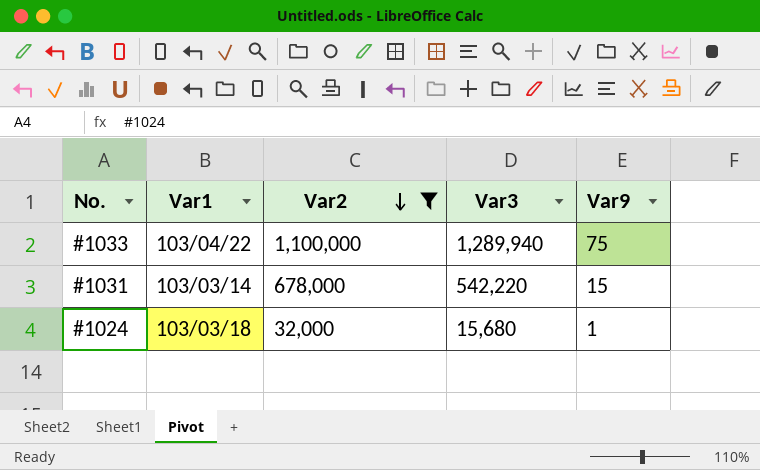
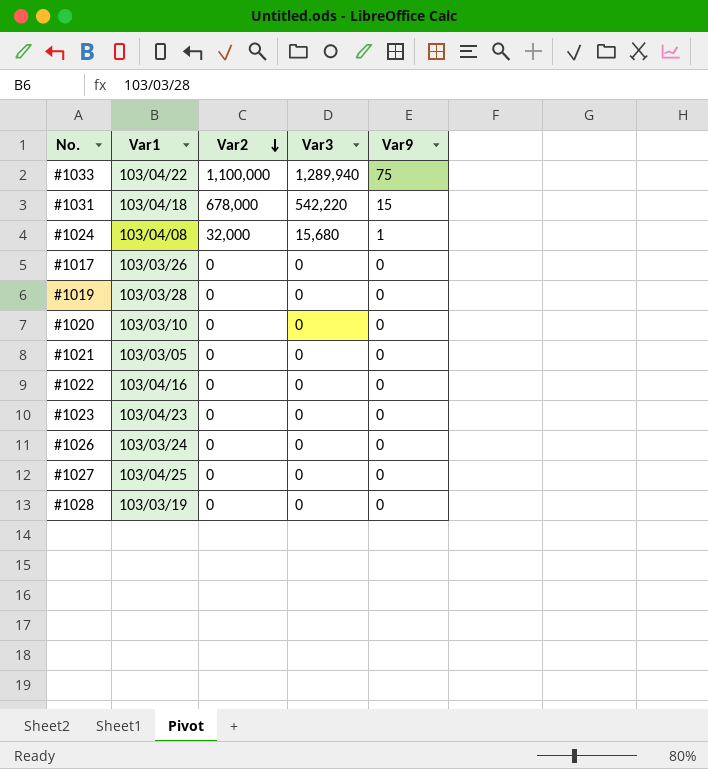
filter: Var2 != 0 -> none
#1031 | Var1: 103/03/14 -> 103/04/18
#1024 | Var1: 103/03/18 -> 103/04/08

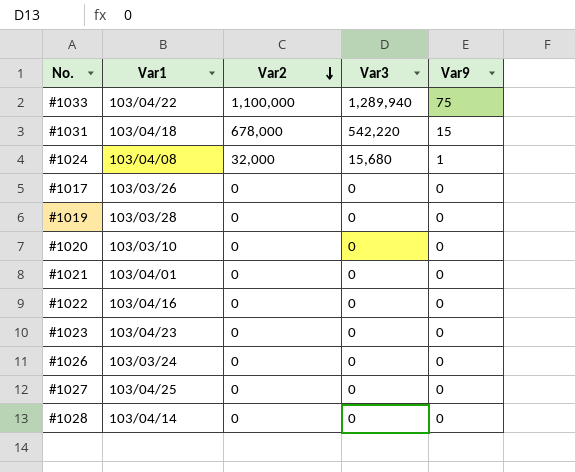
#1021 | Var1: 103/03/05 -> 103/04/01
#1028 | Var1: 103/03/19 -> 103/04/14

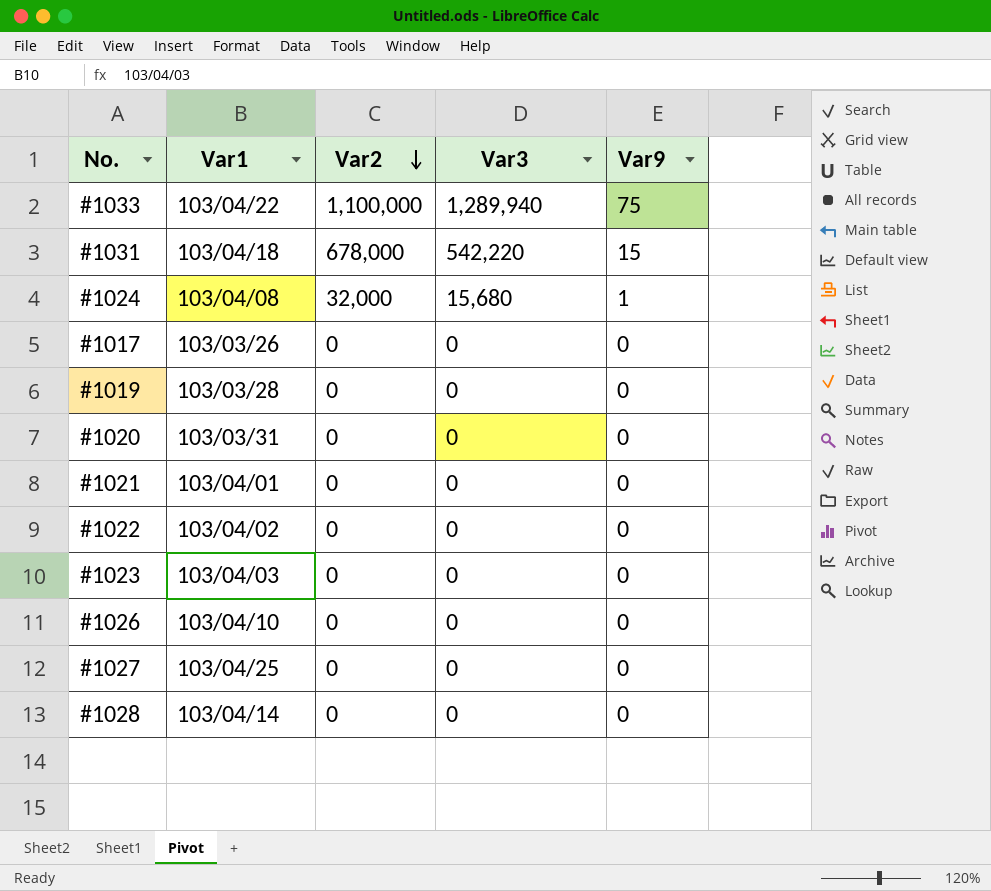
#1020 | Var1: 103/03/10 -> 103/03/31
#1022 | Var1: 103/04/16 -> 103/04/02
#1023 | Var1: 103/04/23 -> 103/04/03
#1026 | Var1: 103/03/24 -> 103/04/10

